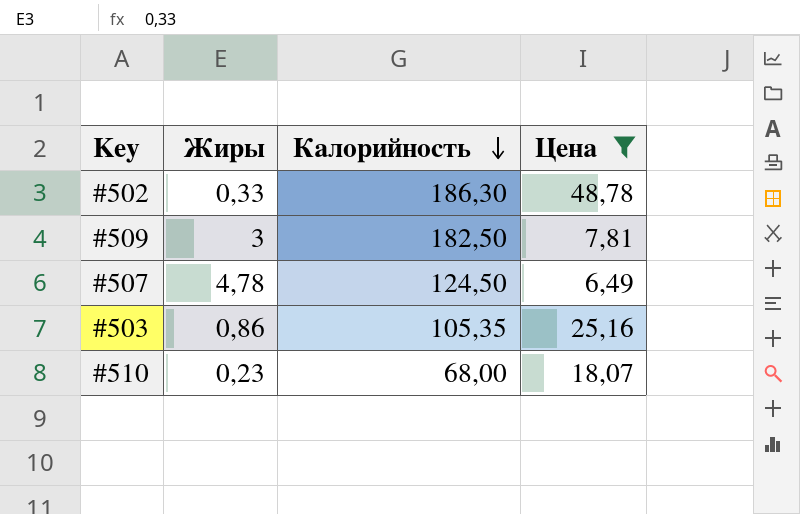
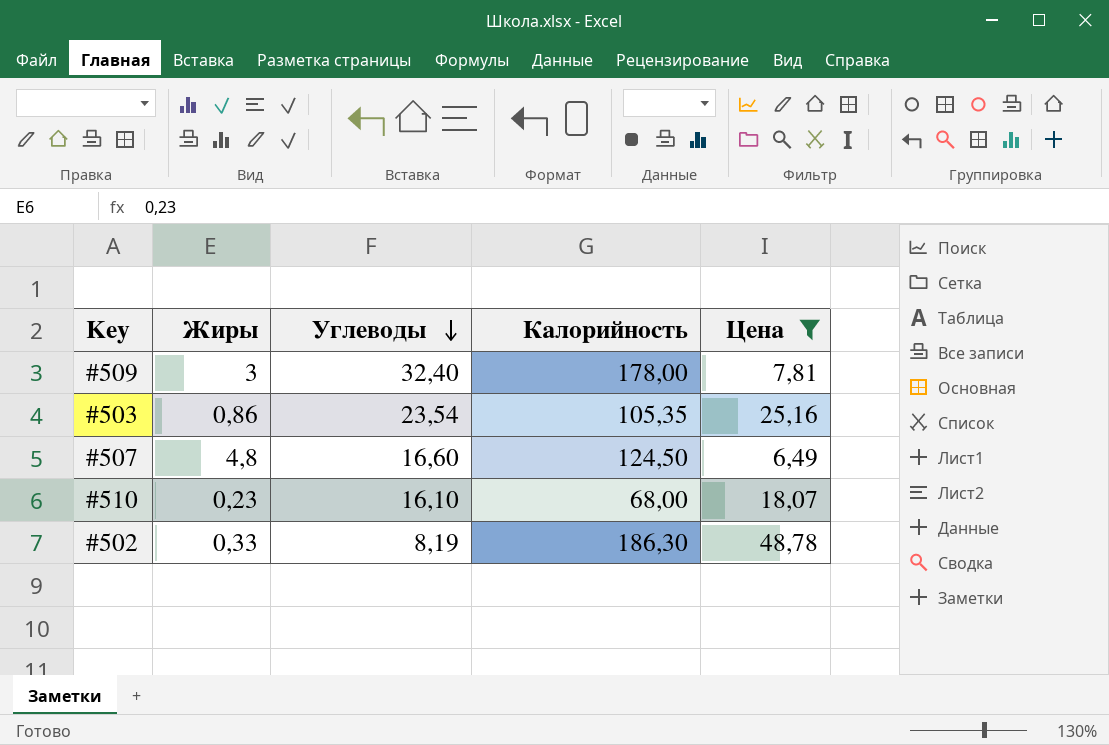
row order: Калорийность descending -> Углеводы descending
column Углеводы | position: none -> 3
#509 | Калорийность: 182,50 -> 178,00
#507 | Жиры: 4,78 -> 4,8

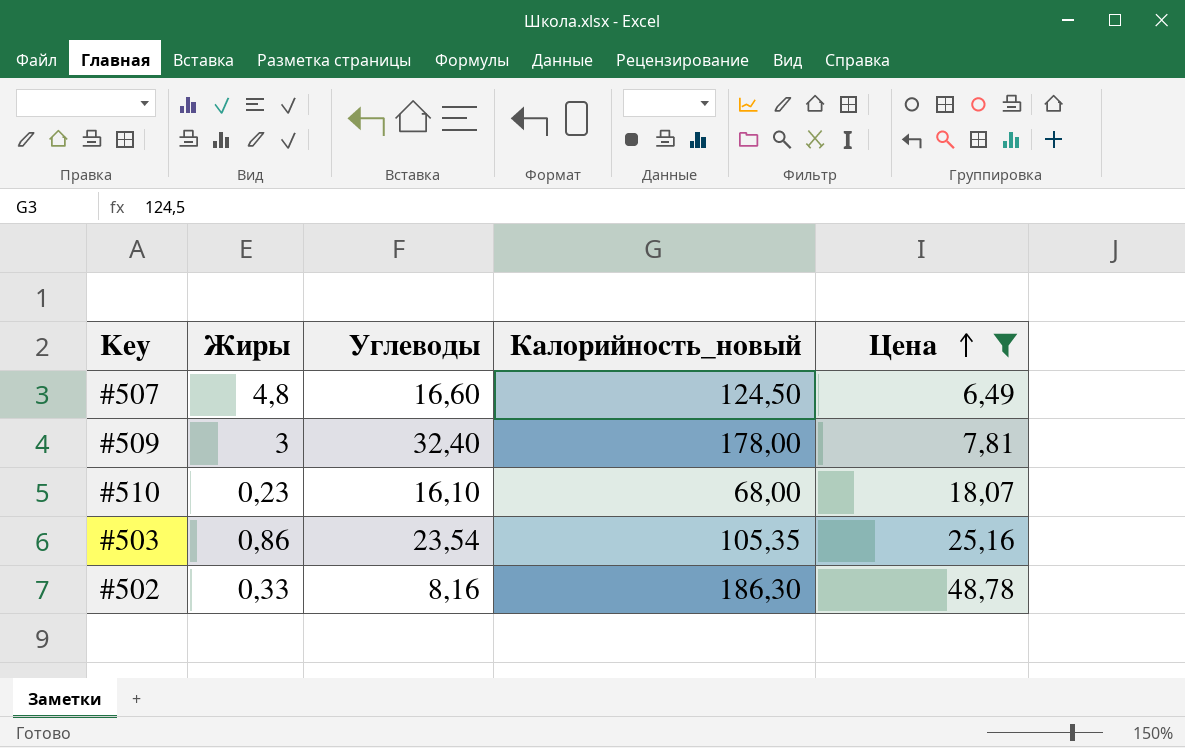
row order: Углеводы descending -> Цена ascending
column name: Калорийность -> Калорийность_новый
#502 | Углеводы: 8,19 -> 8,16

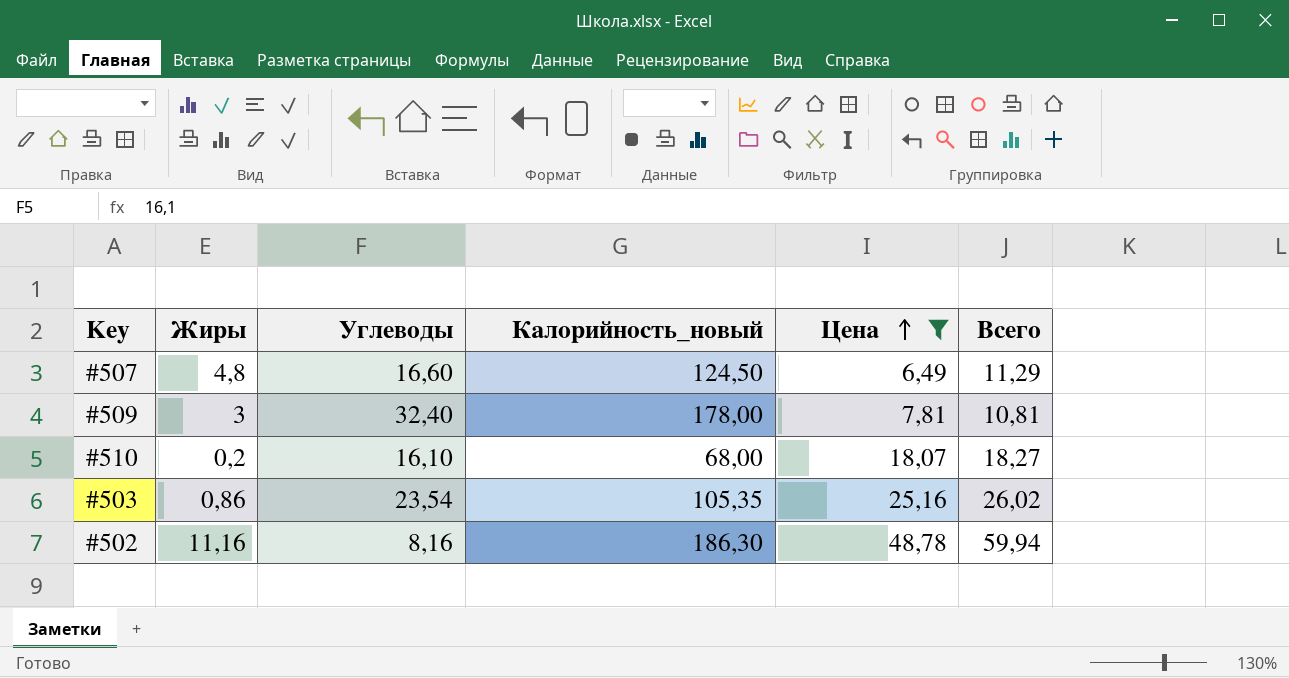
column Всего | formula: none -> [Жиры] + [Цена]
#510 | Жиры: 0,23 -> 0,2
#502 | Жиры: 0,33 -> 11,16

